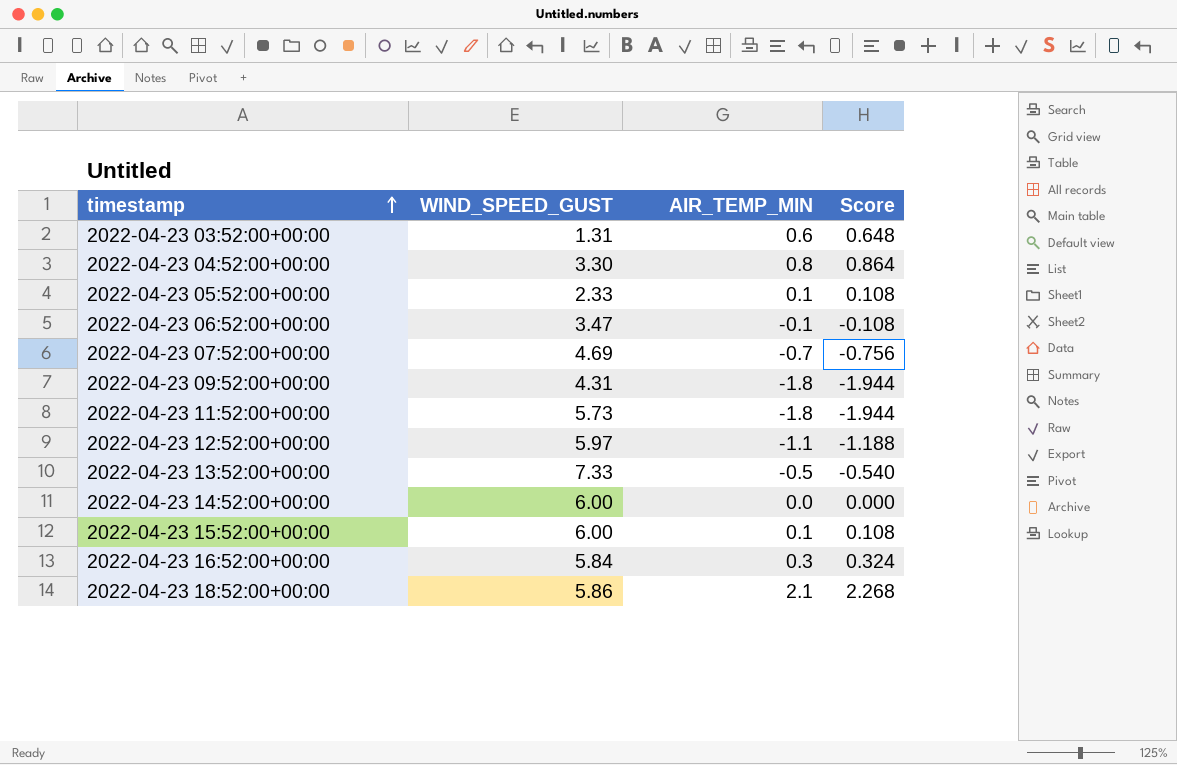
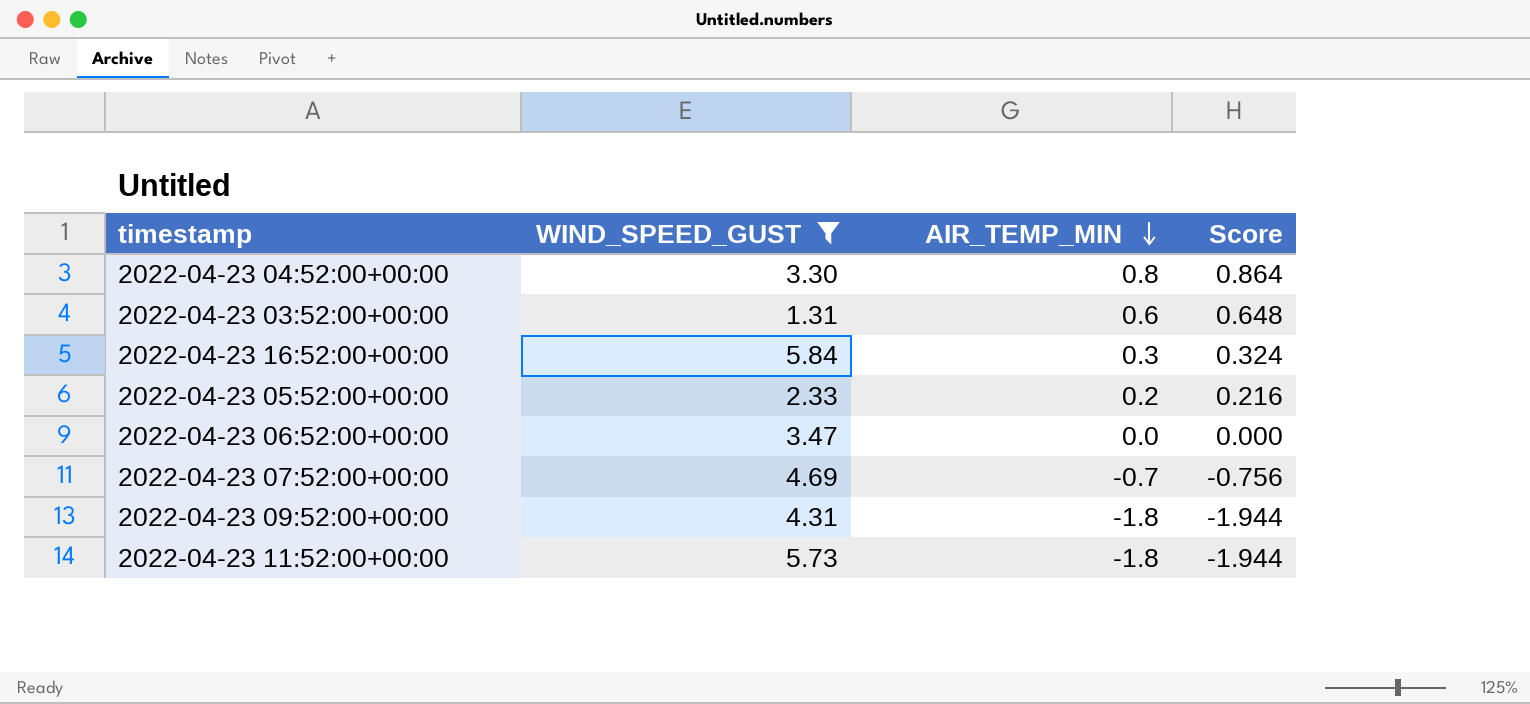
filter: none -> WIND_SPEED_GUST <= 5.84
row order: timestamp ascending -> AIR_TEMP_MIN descending
2022-04-23 05:52:00+00:00 | AIR_TEMP_MIN: 0.1 -> 0.2
2022-04-23 05:52:00+00:00 | Score: 0.108 -> 0.216
2022-04-23 06:52:00+00:00 | AIR_TEMP_MIN: -0.1 -> 0.0
2022-04-23 06:52:00+00:00 | Score: -0.108 -> 0.000

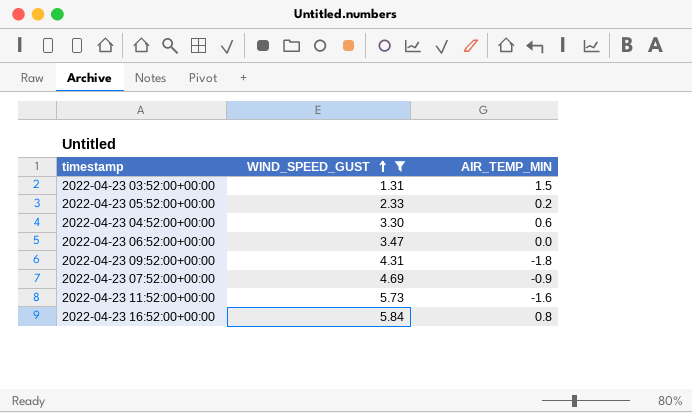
row order: AIR_TEMP_MIN descending -> WIND_SPEED_GUST ascending
column Score | formula: [AIR_TEMP_MIN] * 1.08 -> none
2022-04-23 03:52:00+00:00 | AIR_TEMP_MIN: 0.6 -> 1.5
2022-04-23 04:52:00+00:00 | AIR_TEMP_MIN: 0.8 -> 0.6
2022-04-23 07:52:00+00:00 | AIR_TEMP_MIN: -0.7 -> -0.9
2022-04-23 11:52:00+00:00 | AIR_TEMP_MIN: -1.8 -> -1.6
2022-04-23 16:52:00+00:00 | AIR_TEMP_MIN: 0.3 -> 0.8

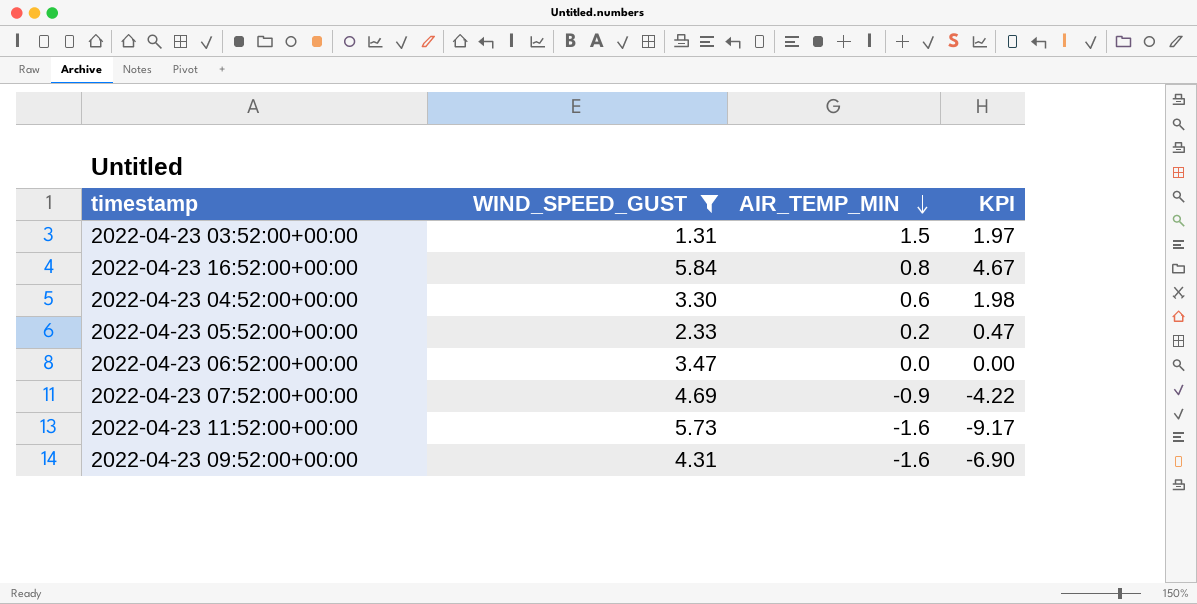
row order: WIND_SPEED_GUST ascending -> AIR_TEMP_MIN descending
column KPI | formula: none -> [WIND_SPEED_GUST] * [AIR_TEMP_MIN]
2022-04-23 09:52:00+00:00 | AIR_TEMP_MIN: -1.8 -> -1.6

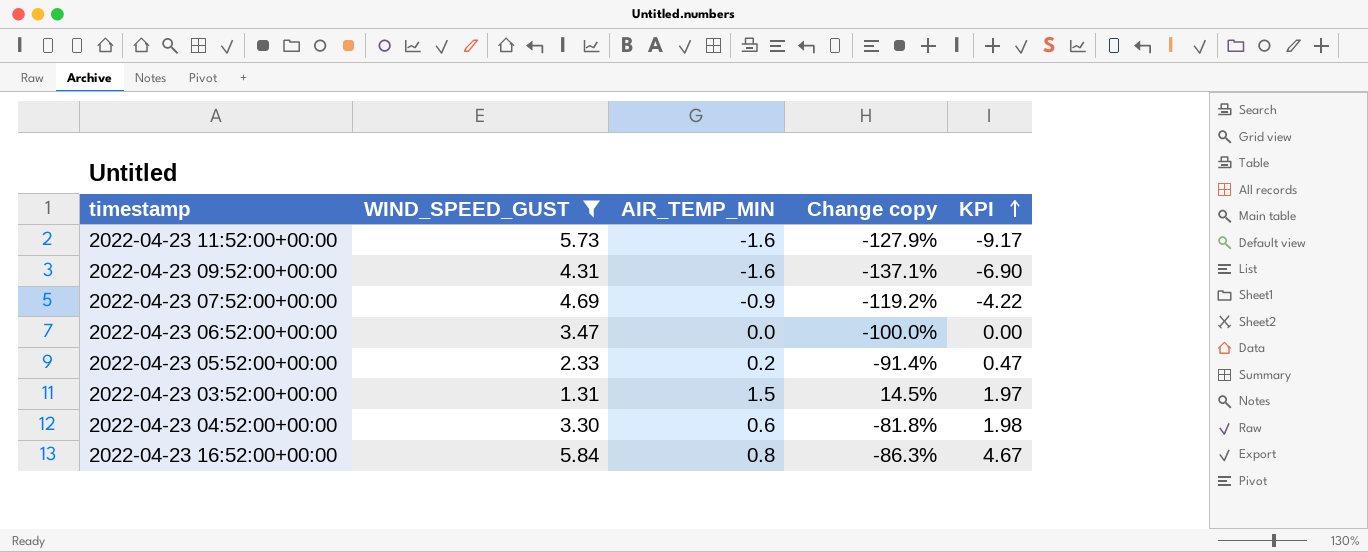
row order: AIR_TEMP_MIN descending -> KPI ascending
column Change copy | formula: none -> ([AIR_TEMP_MIN] - [WIND_SPEED_GUST]) / [WIND_SPEED_GUST]

